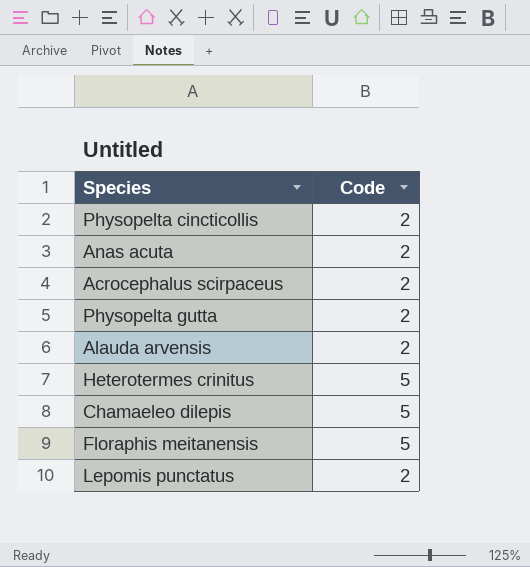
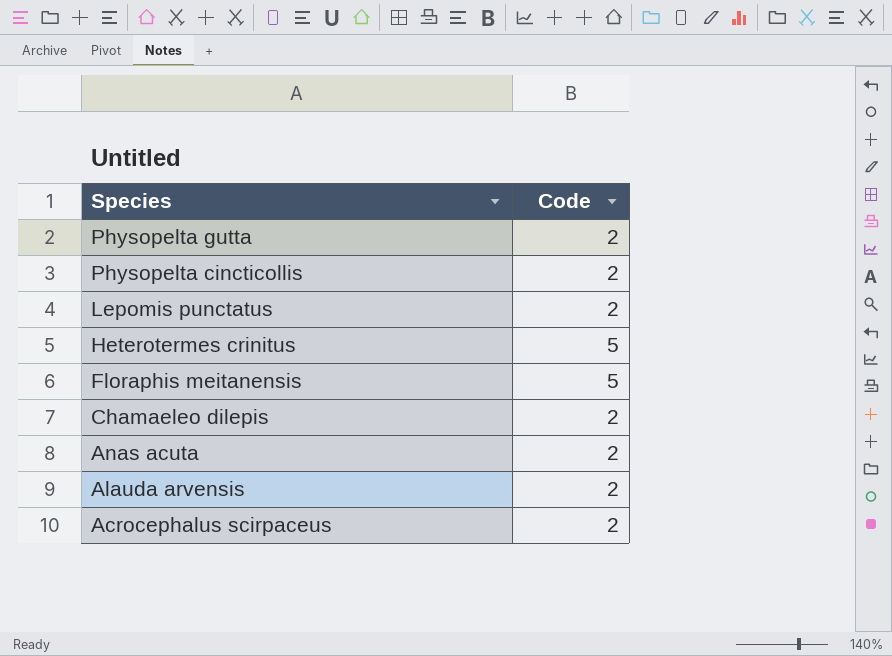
row order: none -> Species descending
Chamaeleo dilepis | Code: 5 -> 2

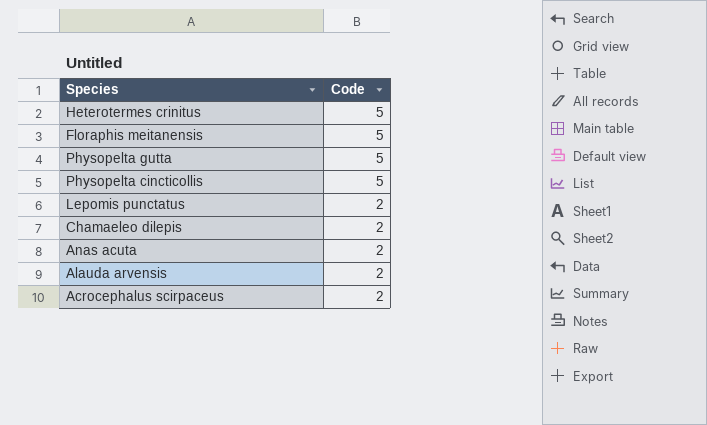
row order: Species descending -> Code descending
Physopelta gutta | Code: 2 -> 5
Physopelta cincticollis | Code: 2 -> 5

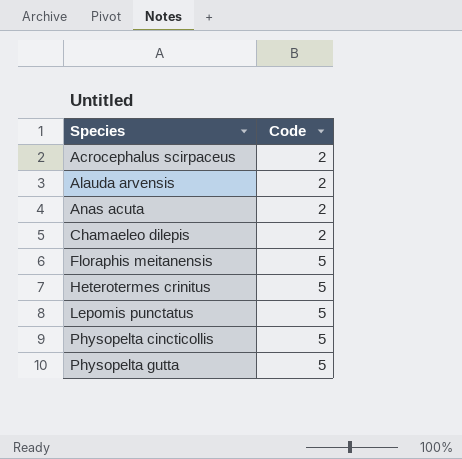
row order: Code descending -> Species ascending
Lepomis punctatus | Code: 2 -> 5

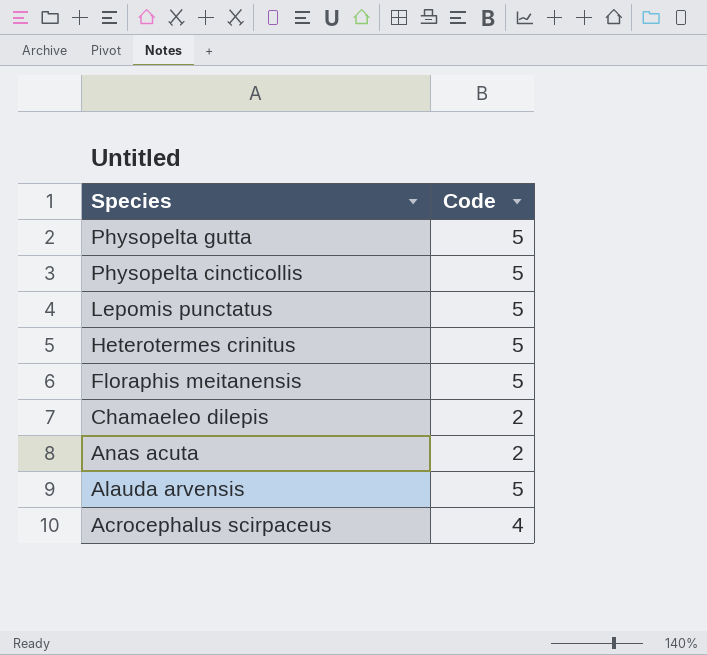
row order: Species ascending -> Species descending
Alauda arvensis | Code: 2 -> 5
Acrocephalus scirpaceus | Code: 2 -> 4

